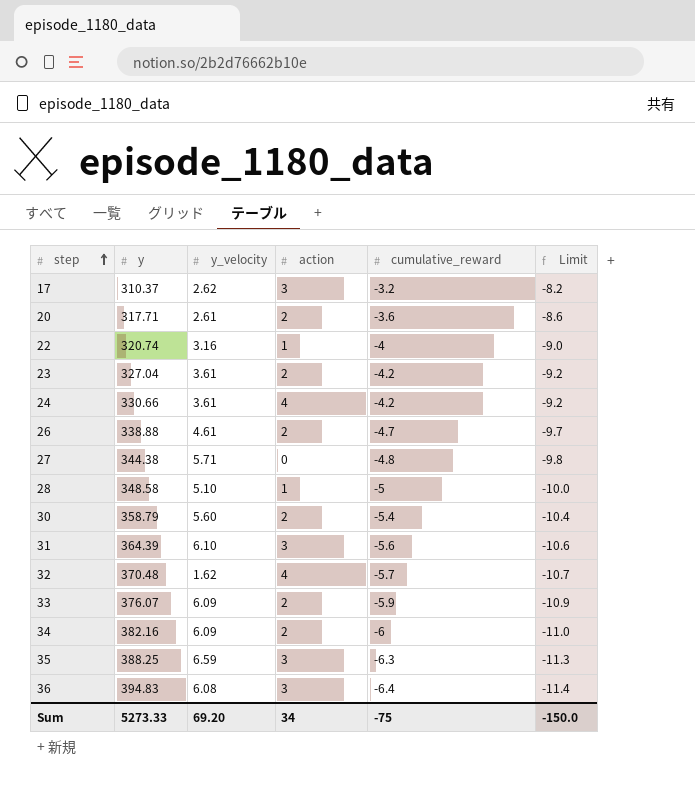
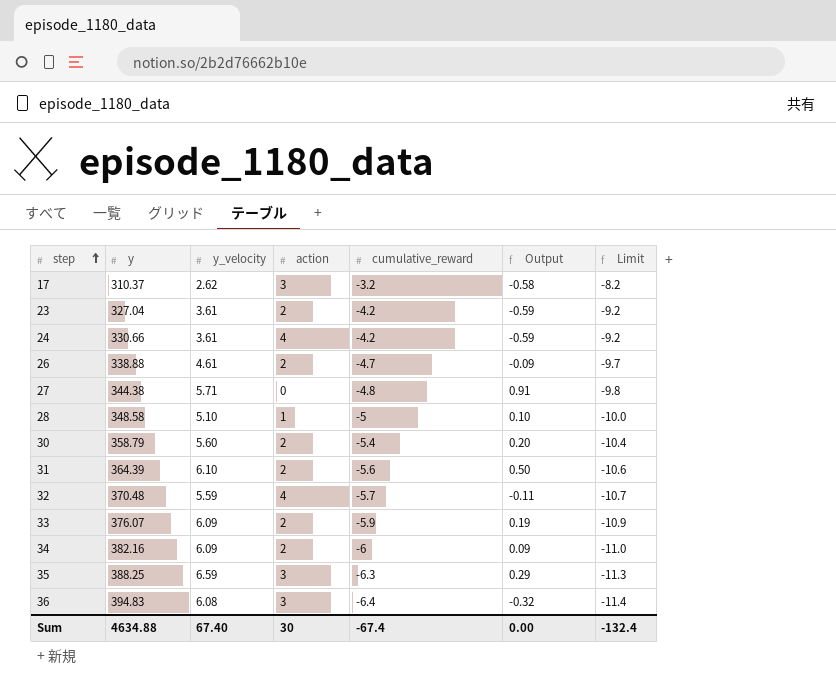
column Output | formula: none -> [y_velocity] + [cumulative_reward]
row 20: 317.71 | 2.61 | 2 | -3.6 | -8.6 -> none
row 22: 320.74 | 3.16 | 1 | -4 | -9.0 -> none
31 | action: 3 -> 2
32 | y_velocity: 1.62 -> 5.59
Sum | y: 5273.33 -> 4634.88
Sum | y_velocity: 69.20 -> 67.40
Sum | action: 34 -> 30
Sum | cumulative_reward: -75 -> -67.4
Sum | Limit: -150.0 -> -132.4

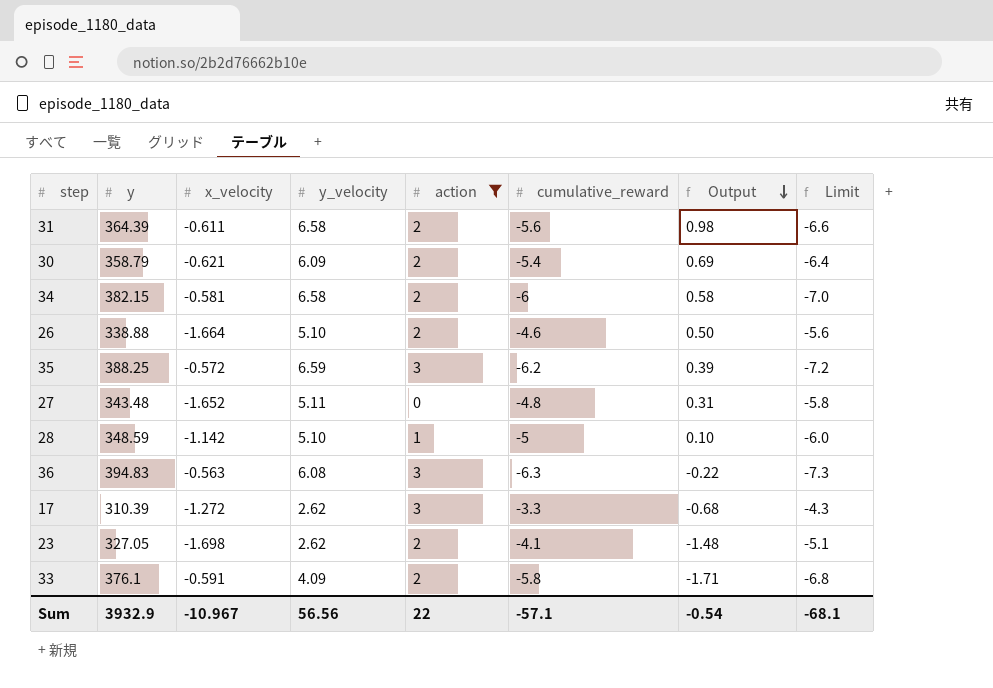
filter: none -> action != 4
row order: step ascending -> Output descending
column x_velocity | position: none -> 3
column Limit | formula: [cumulative_reward] - 5 -> [cumulative_reward] - 1
31 | y_velocity: 6.10 -> 6.58
31 | Output: 0.50 -> 0.98
30 | y_velocity: 5.60 -> 6.09
30 | Output: 0.20 -> 0.69
34 | y: 382.16 -> 382.15
34 | y_velocity: 6.09 -> 6.58
34 | Output: 0.09 -> 0.58
26 | y_velocity: 4.61 -> 5.10
26 | cumulative_reward: -4.7 -> -4.6
26 | Output: -0.09 -> 0.50
35 | cumulative_reward: -6.3 -> -6.2
35 | Output: 0.29 -> 0.39
27 | y: 344.38 -> 343.48
27 | y_velocity: 5.71 -> 5.11
27 | Output: 0.91 -> 0.31
28 | y: 348.58 -> 348.59
36 | cumulative_reward: -6.4 -> -6.3
36 | Output: -0.32 -> -0.22
17 | y: 310.37 -> 310.39
17 | cumulative_reward: -3.2 -> -3.3
17 | Output: -0.58 -> -0.68
23 | y: 327.04 -> 327.05
23 | y_velocity: 3.61 -> 2.62
23 | cumulative_reward: -4.2 -> -4.1
23 | Output: -0.59 -> -1.48
33 | y: 376.07 -> 376.1
33 | y_velocity: 6.09 -> 4.09
33 | cumulative_reward: -5.9 -> -5.8
33 | Output: 0.19 -> -1.71
Sum | y: 4634.88 -> 3932.9
Sum | y_velocity: 67.40 -> 56.56
Sum | action: 30 -> 22
Sum | cumulative_reward: -67.4 -> -57.1
Sum | Output: 0.00 -> -0.54
Sum | Limit: -132.4 -> -68.1

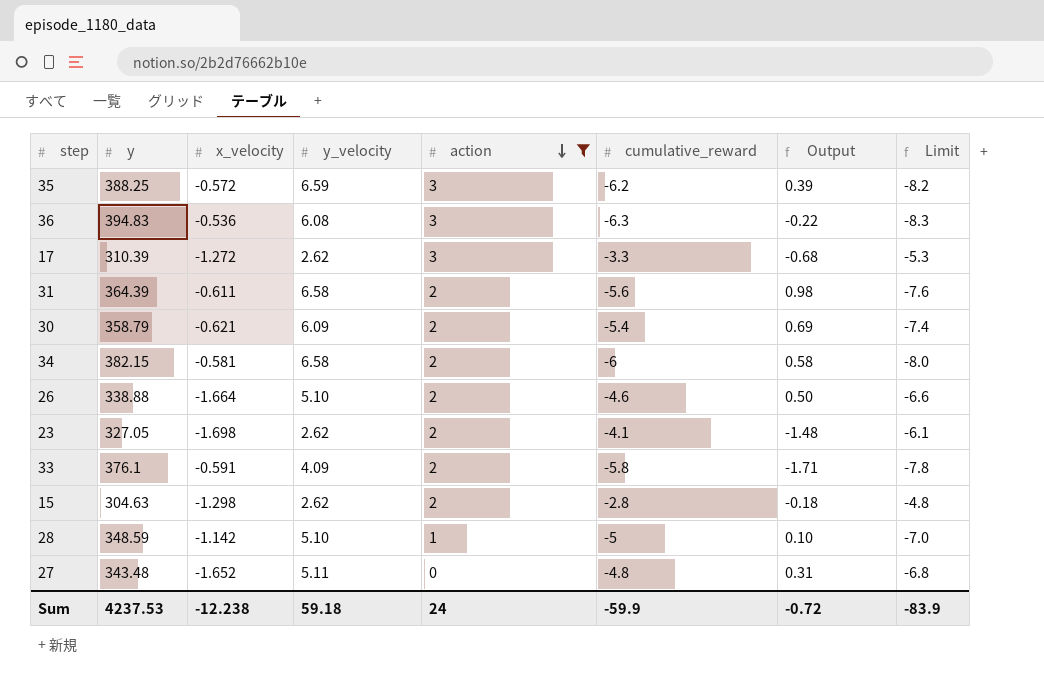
row order: Output descending -> action descending
column Limit | formula: [cumulative_reward] - 1 -> [cumulative_reward] - 2
36 | x_velocity: -0.563 -> -0.536
row 15: none -> 304.63 | -1.298 | 2.62 | 2 | -2.8 | -0.18 | -4.8
Sum | y: 3932.9 -> 4237.53
Sum | x_velocity: -10.967 -> -12.238
Sum | y_velocity: 56.56 -> 59.18
Sum | action: 22 -> 24
Sum | cumulative_reward: -57.1 -> -59.9
Sum | Output: -0.54 -> -0.72
Sum | Limit: -68.1 -> -83.9

